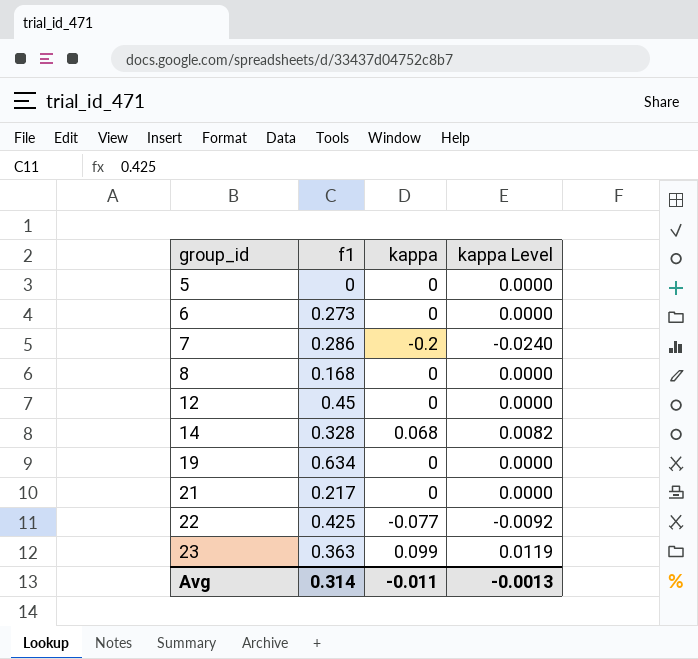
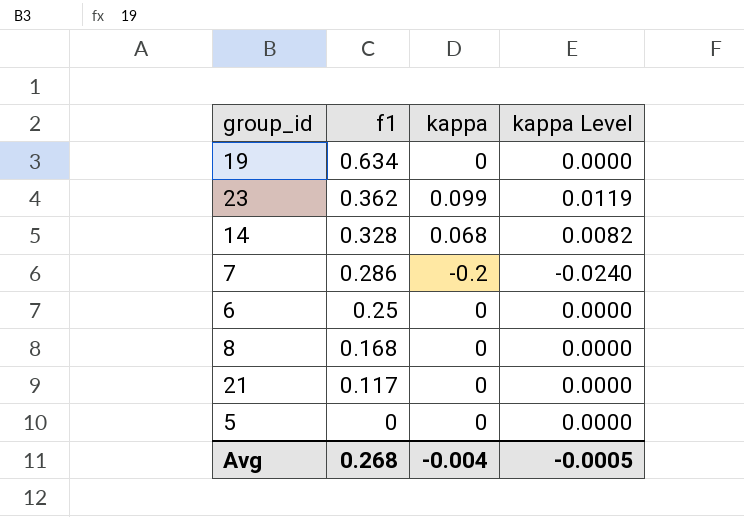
row order: group_id ascending -> f1 descending
row 12: 0.45 | 0 | 0.0000 -> none
row 22: 0.425 | -0.077 | -0.0092 -> none
23 | f1: 0.363 -> 0.362
6 | f1: 0.273 -> 0.25
21 | f1: 0.217 -> 0.117
Avg | f1: 0.314 -> 0.268
Avg | kappa: -0.011 -> -0.004
Avg | kappa Level: -0.0013 -> -0.0005

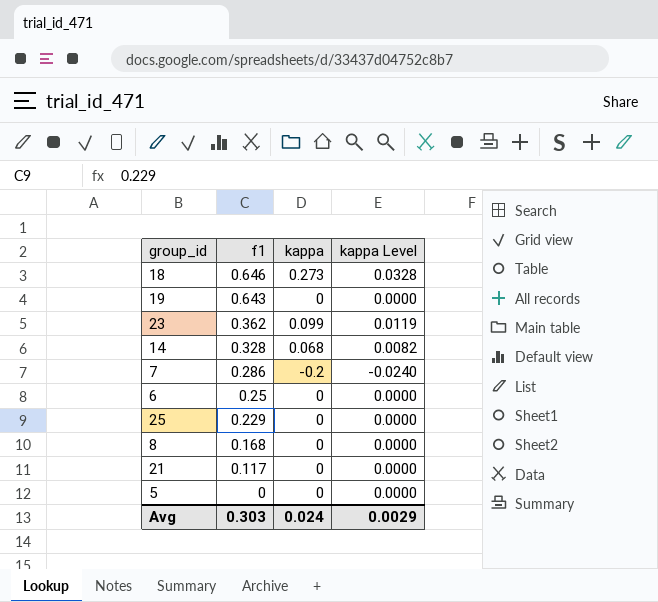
row 18: none -> 0.646 | 0.273 | 0.0328
19 | f1: 0.634 -> 0.643
row 25: none -> 0.229 | 0 | 0.0000
Avg | f1: 0.268 -> 0.303
Avg | kappa: -0.004 -> 0.024
Avg | kappa Level: -0.0005 -> 0.0029

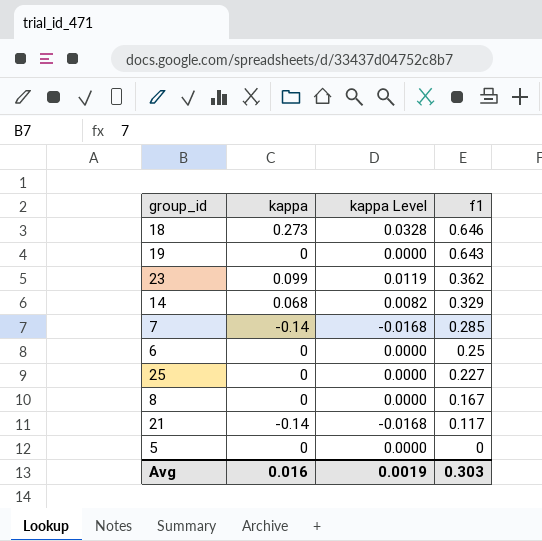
column f1 | position: 2 -> 4
14 | f1: 0.328 -> 0.329
7 | kappa: -0.2 -> -0.14
7 | kappa Level: -0.0240 -> -0.0168
7 | f1: 0.286 -> 0.285
25 | f1: 0.229 -> 0.227
8 | f1: 0.168 -> 0.167
21 | kappa: 0 -> -0.14
21 | kappa Level: 0.0000 -> -0.0168
Avg | kappa: 0.024 -> 0.016
Avg | kappa Level: 0.0029 -> 0.0019

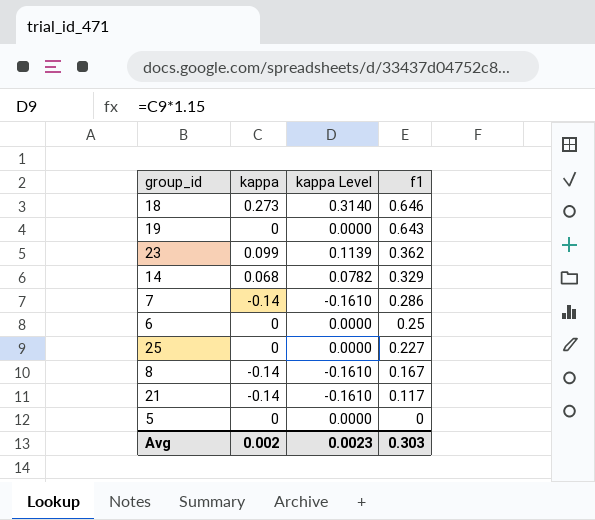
column kappa Level | formula: [kappa] * 0.12 -> [kappa] * 1.15
7 | f1: 0.285 -> 0.286
8 | kappa: 0 -> -0.14
Avg | kappa: 0.016 -> 0.002
Avg | kappa Level: 0.0019 -> 0.0023

